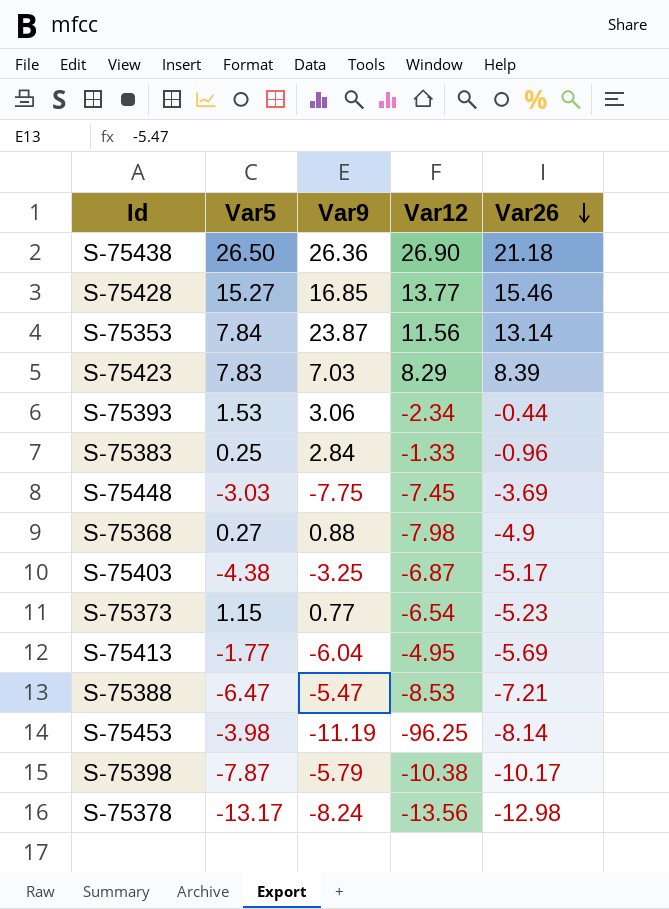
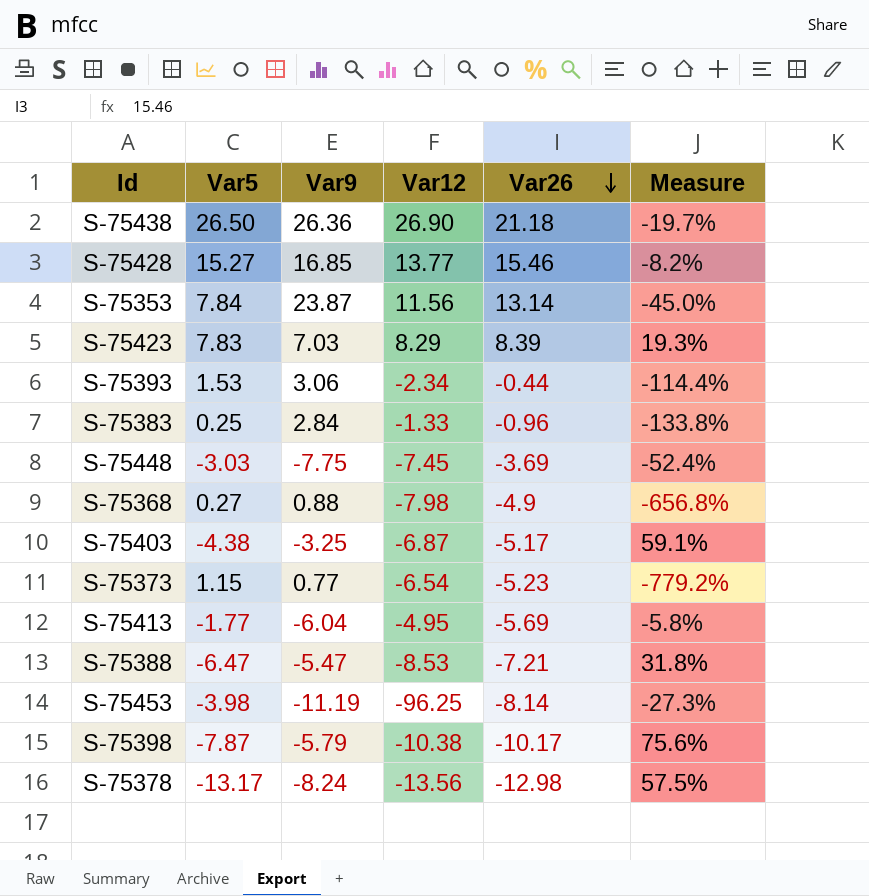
column Measure | formula: none -> ([Var26] - [Var9]) / [Var9]

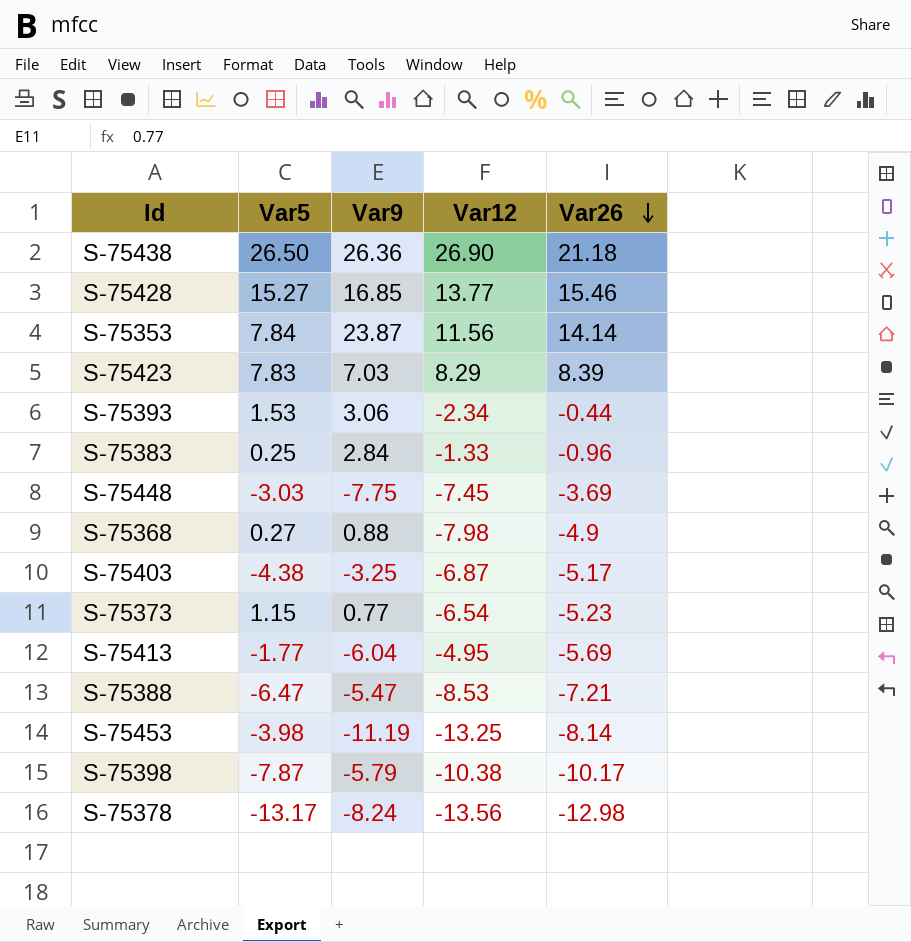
column Measure | formula: ([Var26] - [Var9]) / [Var9] -> none
S-75353 | Var26: 13.14 -> 14.14
S-75453 | Var12: -96.25 -> -13.25

